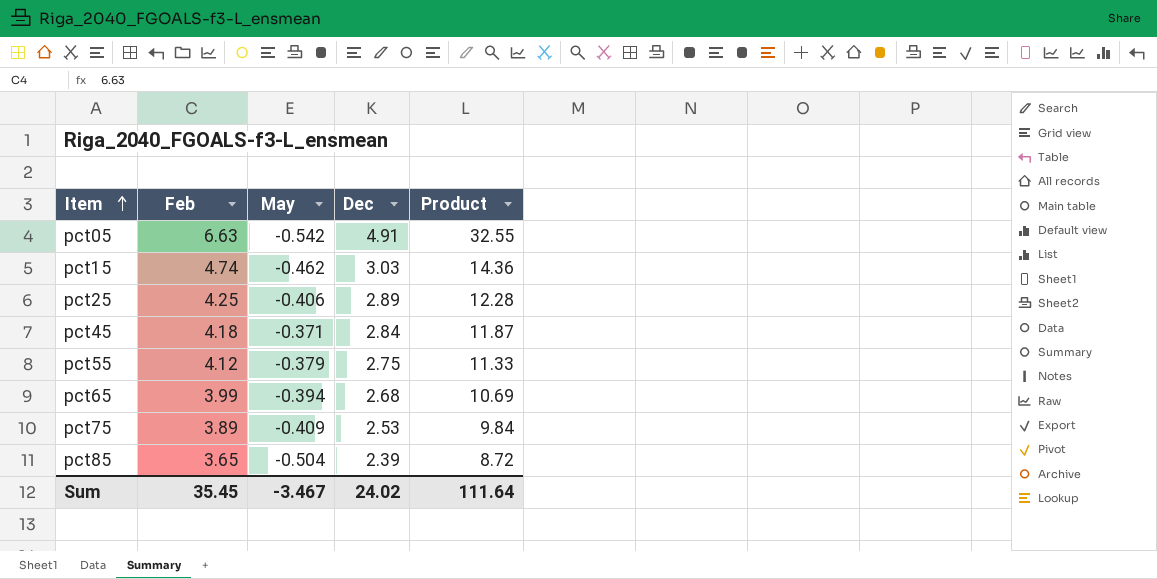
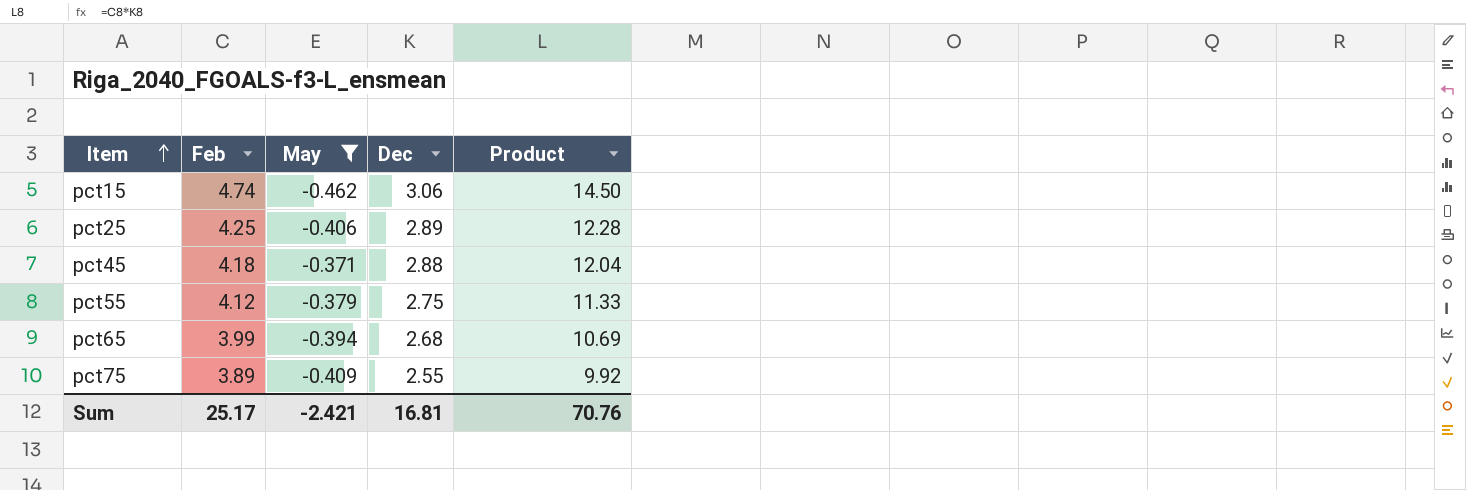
filter: none -> May >= -0.462
pct15 | Dec: 3.03 -> 3.06
pct15 | Product: 14.36 -> 14.50
pct45 | Dec: 2.84 -> 2.88
pct45 | Product: 11.87 -> 12.04
pct75 | Dec: 2.53 -> 2.55
pct75 | Product: 9.84 -> 9.92
Sum | Feb: 35.45 -> 25.17
Sum | May: -3.467 -> -2.421
Sum | Dec: 24.02 -> 16.81
Sum | Product: 111.64 -> 70.76

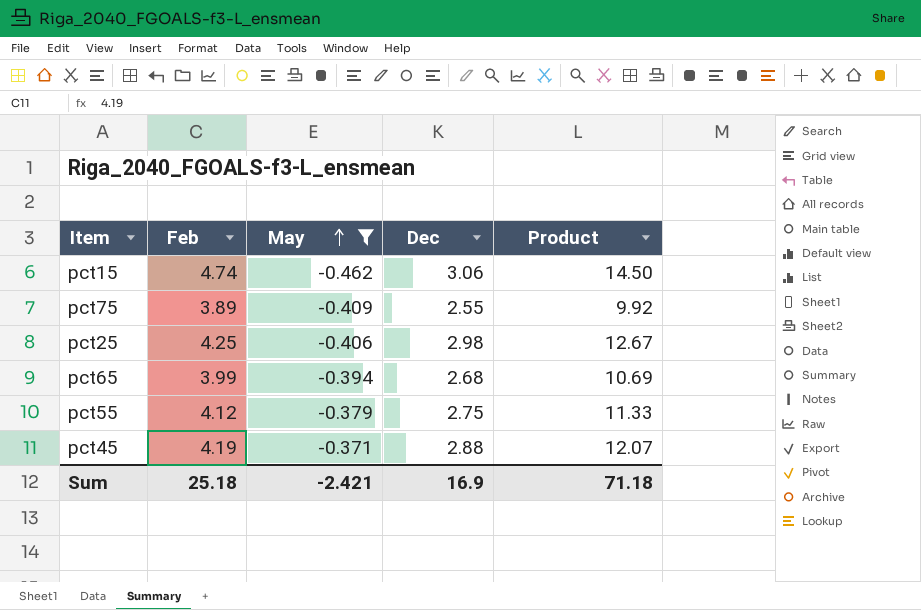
row order: Item ascending -> May ascending
pct25 | Dec: 2.89 -> 2.98
pct25 | Product: 12.28 -> 12.67
pct45 | Feb: 4.18 -> 4.19
pct45 | Product: 12.04 -> 12.07
Sum | Feb: 25.17 -> 25.18
Sum | Dec: 16.81 -> 16.9
Sum | Product: 70.76 -> 71.18

